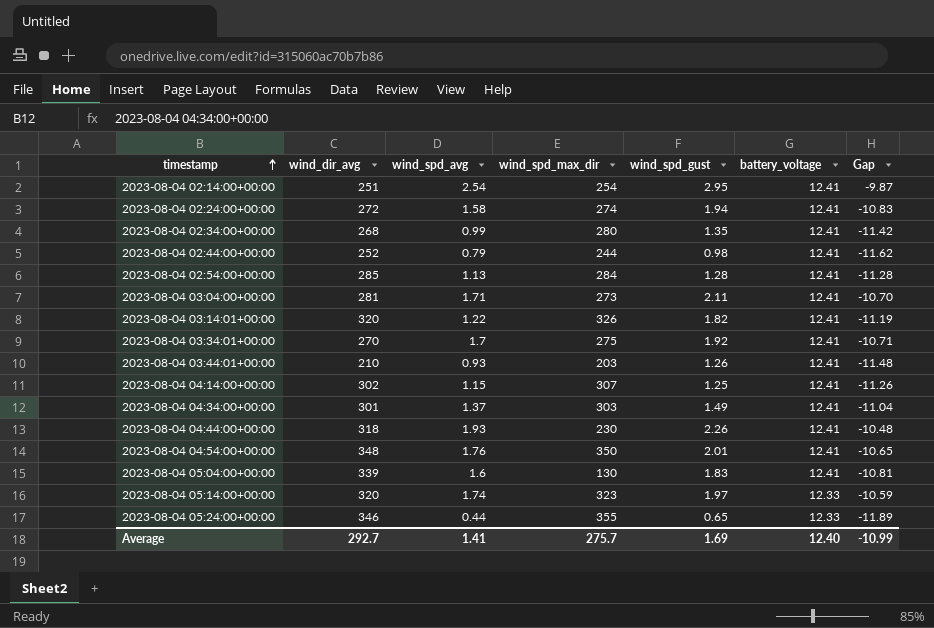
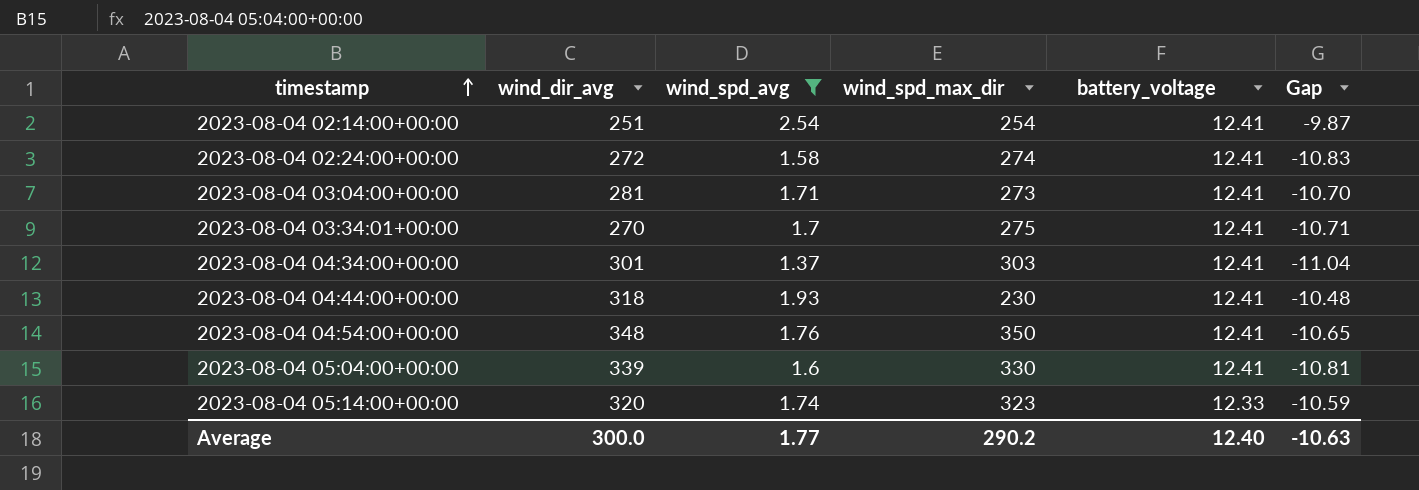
filter: none -> wind_spd_avg >= 1.37
column wind_spd_gust | position: 5 -> none
2023-08-04 05:04:00+00:00 | wind_spd_max_dir: 130 -> 330
Average | wind_dir_avg: 292.7 -> 300.0
Average | wind_spd_avg: 1.41 -> 1.77
Average | wind_spd_max_dir: 275.7 -> 290.2
Average | Gap: -10.99 -> -10.63

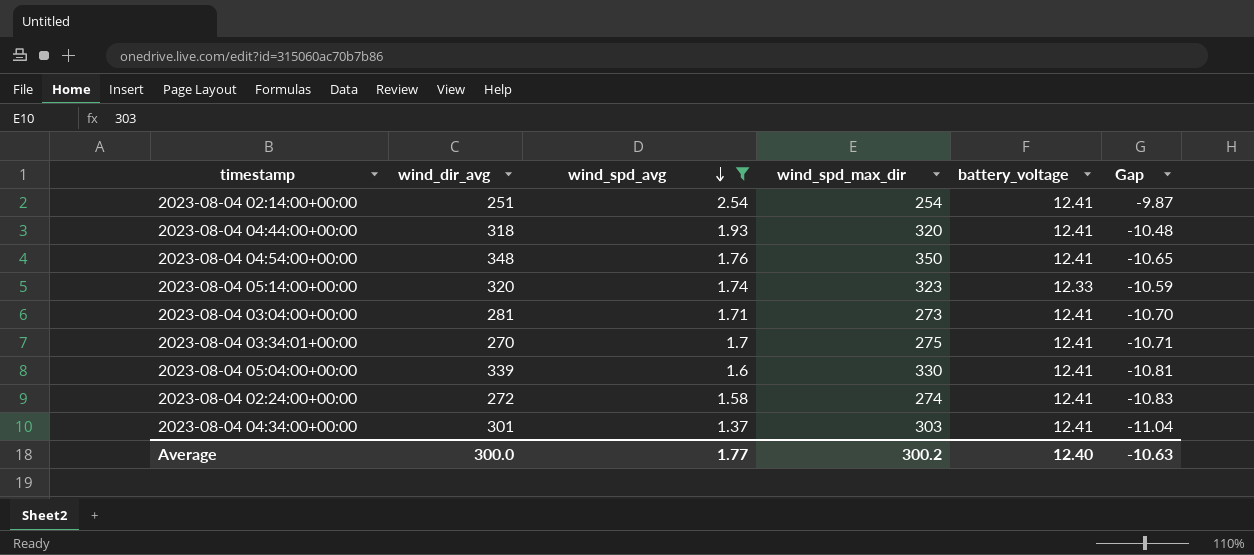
row order: timestamp ascending -> wind_spd_avg descending
2023-08-04 04:44:00+00:00 | wind_spd_max_dir: 230 -> 320
Average | wind_spd_max_dir: 290.2 -> 300.2

